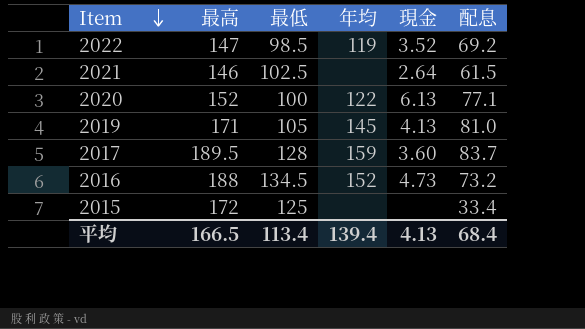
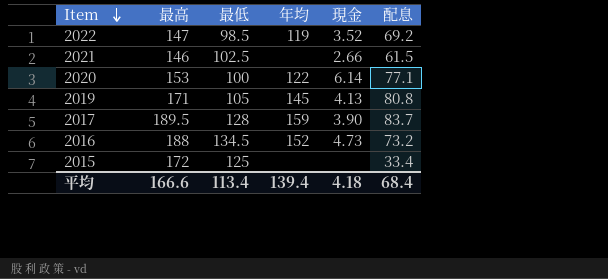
2021 | 現金: 2.64 -> 2.66
2020 | 最高: 152 -> 153
2020 | 現金: 6.13 -> 6.14
2019 | 配息: 81.0 -> 80.8
2017 | 現金: 3.60 -> 3.90
平均 | 最高: 166.5 -> 166.6
平均 | 現金: 4.13 -> 4.18

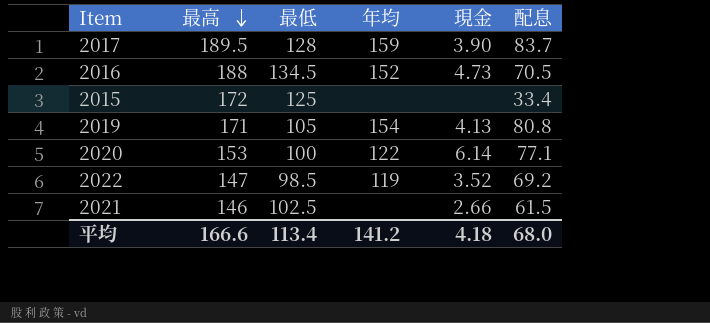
row order: Item descending -> 最高 descending
2016 | 配息: 73.2 -> 70.5
2019 | 年均: 145 -> 154
平均 | 年均: 139.4 -> 141.2
平均 | 配息: 68.4 -> 68.0

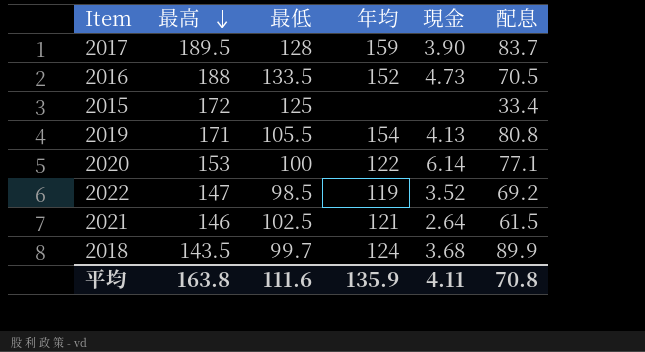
2016 | 最低: 134.5 -> 133.5
2019 | 最低: 105 -> 105.5
2021 | 年均: none -> 121
2021 | 現金: 2.66 -> 2.64
row 2018: none -> 143.5 | 99.7 | 124 | 3.68 | 89.9
平均 | 最高: 166.6 -> 163.8
平均 | 最低: 113.4 -> 111.6
平均 | 年均: 141.2 -> 135.9
平均 | 現金: 4.18 -> 4.11
平均 | 配息: 68.0 -> 70.8

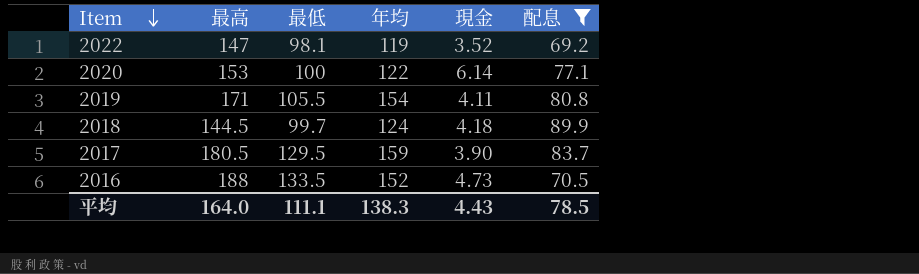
filter: none -> 配息 >= 69.2
row order: 最高 descending -> Item descending
2022 | 最低: 98.5 -> 98.1
2019 | 現金: 4.13 -> 4.11
2018 | 最高: 143.5 -> 144.5
2018 | 現金: 3.68 -> 4.18
2017 | 最高: 189.5 -> 180.5
2017 | 最低: 128 -> 129.5
平均 | 最高: 163.8 -> 164.0
平均 | 最低: 111.6 -> 111.1
平均 | 年均: 135.9 -> 138.3
平均 | 現金: 4.11 -> 4.43
平均 | 配息: 70.8 -> 78.5

